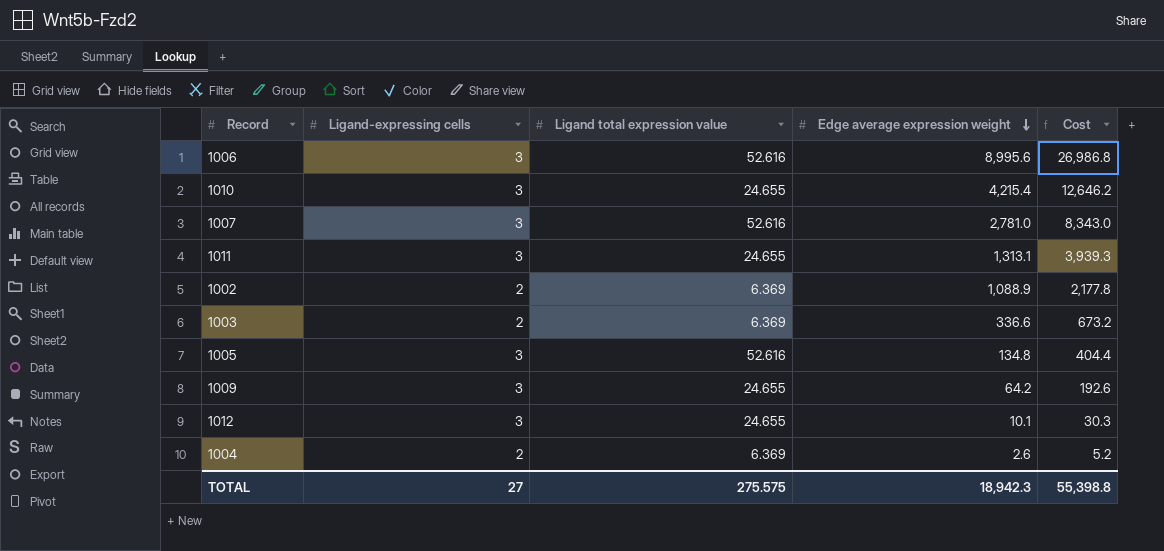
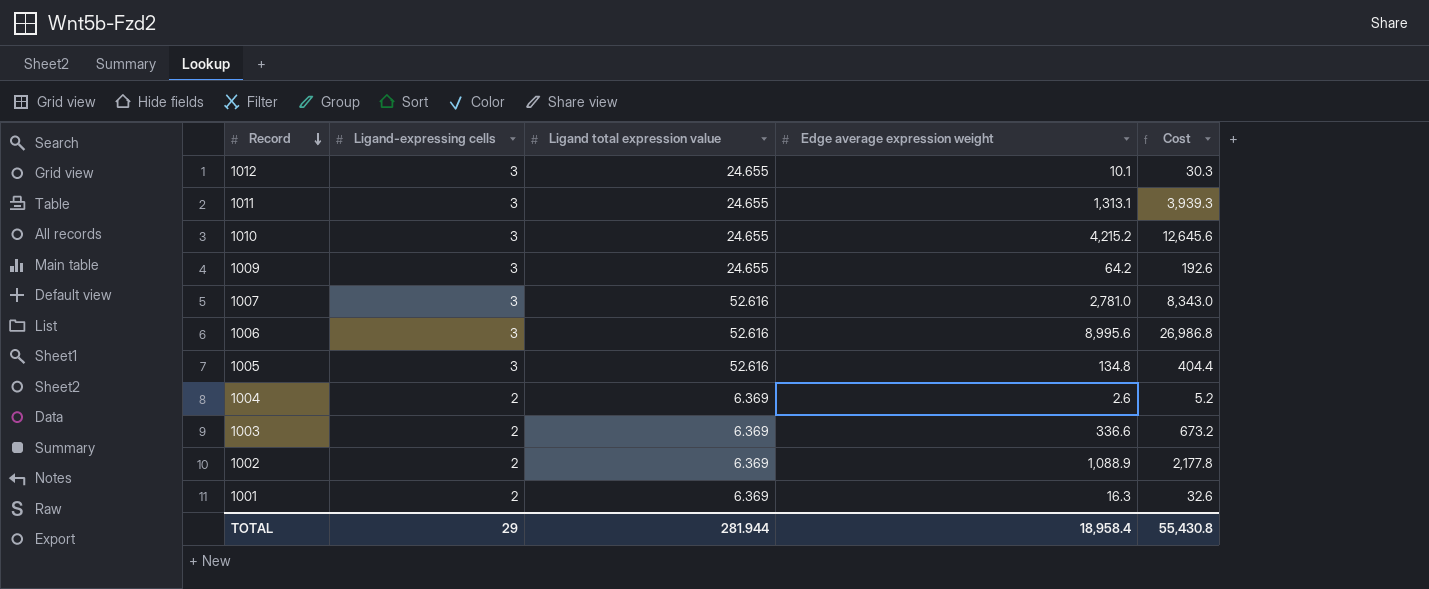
row order: Edge average expression weight descending -> Record descending
1010 | Edge average expression weight: 4,215.4 -> 4,215.2
1010 | Cost: 12,646.2 -> 12,645.6
row 1001: none -> 2 | 6.369 | 16.3 | 32.6
TOTAL | Ligand-expressing cells: 27 -> 29
TOTAL | Ligand total expression value: 275.575 -> 281.944
TOTAL | Edge average expression weight: 18,942.3 -> 18,958.4
TOTAL | Cost: 55,398.8 -> 55,430.8

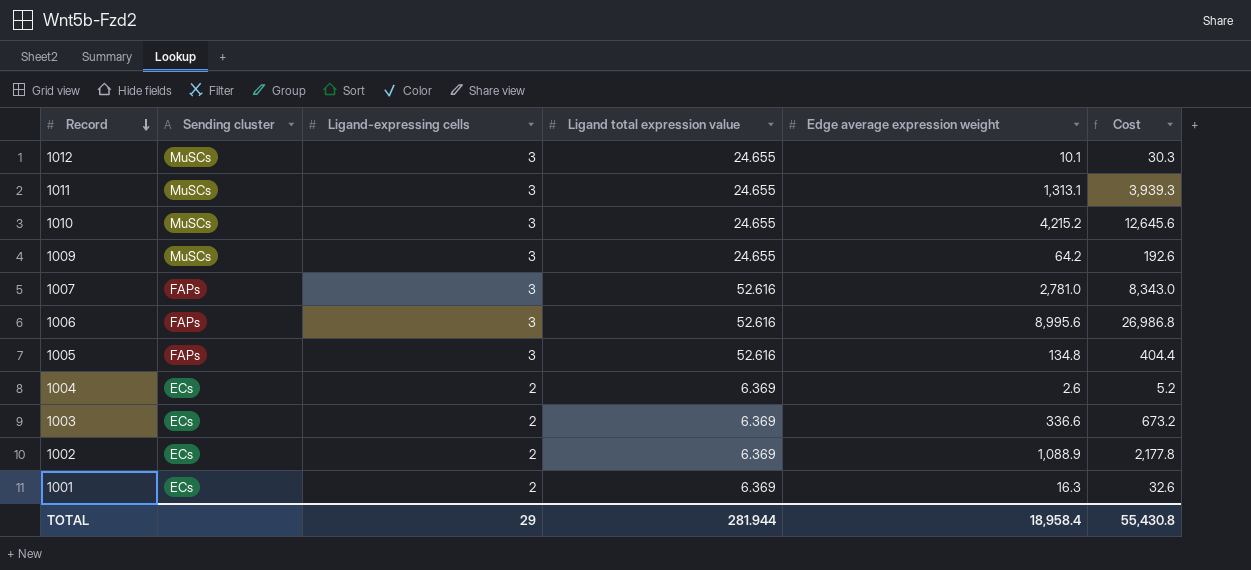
column Sending cluster | position: none -> 2

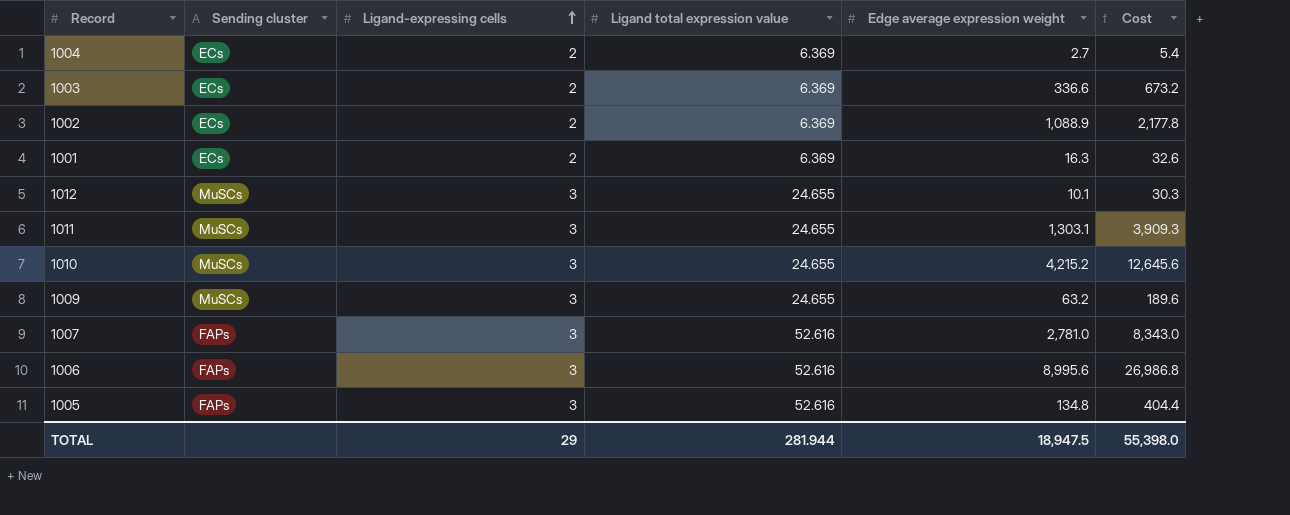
row order: Record descending -> Ligand-expressing cells ascending
1004 | Edge average expression weight: 2.6 -> 2.7
1004 | Cost: 5.2 -> 5.4
1011 | Edge average expression weight: 1,313.1 -> 1,303.1
1011 | Cost: 3,939.3 -> 3,909.3
1009 | Edge average expression weight: 64.2 -> 63.2
1009 | Cost: 192.6 -> 189.6
TOTAL | Edge average expression weight: 18,958.4 -> 18,947.5
TOTAL | Cost: 55,430.8 -> 55,398.0

